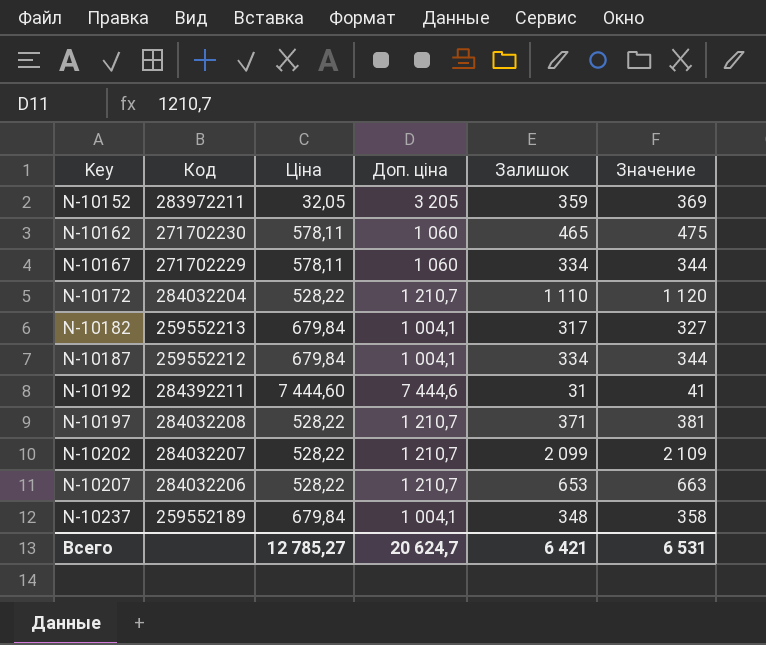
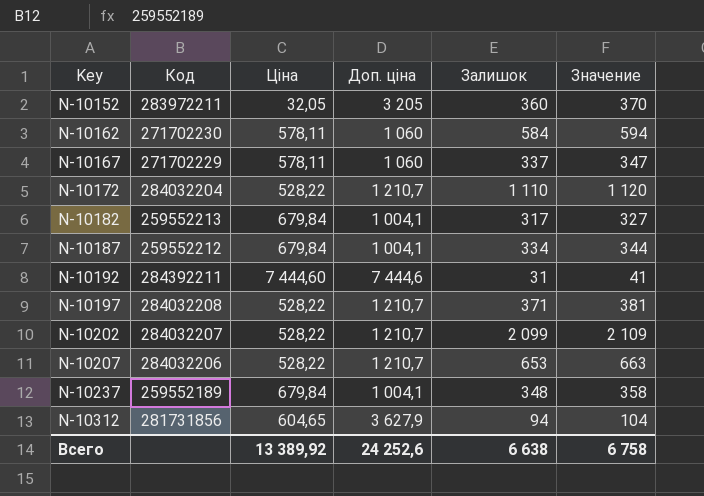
N-10152 | Залишок: 359 -> 360
N-10152 | Значение: 369 -> 370
N-10162 | Залишок: 465 -> 584
N-10162 | Значение: 475 -> 594
N-10167 | Залишок: 334 -> 337
N-10167 | Значение: 344 -> 347
row N-10312: none -> 281731856 | 604,65 | 3 627,9 | 94 | 104
Всего | Ціна: 12 785,27 -> 13 389,92
Всего | Доп. ціна: 20 624,7 -> 24 252,6
Всего | Залишок: 6 421 -> 6 638
Всего | Значение: 6 531 -> 6 758

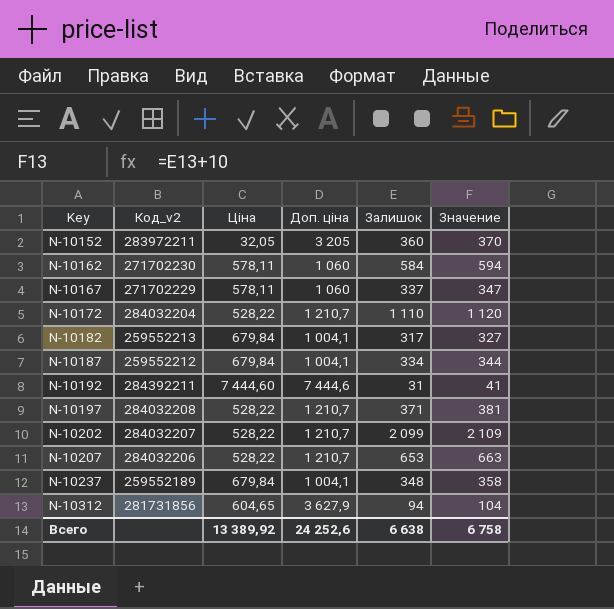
column name: Код -> Код_v2

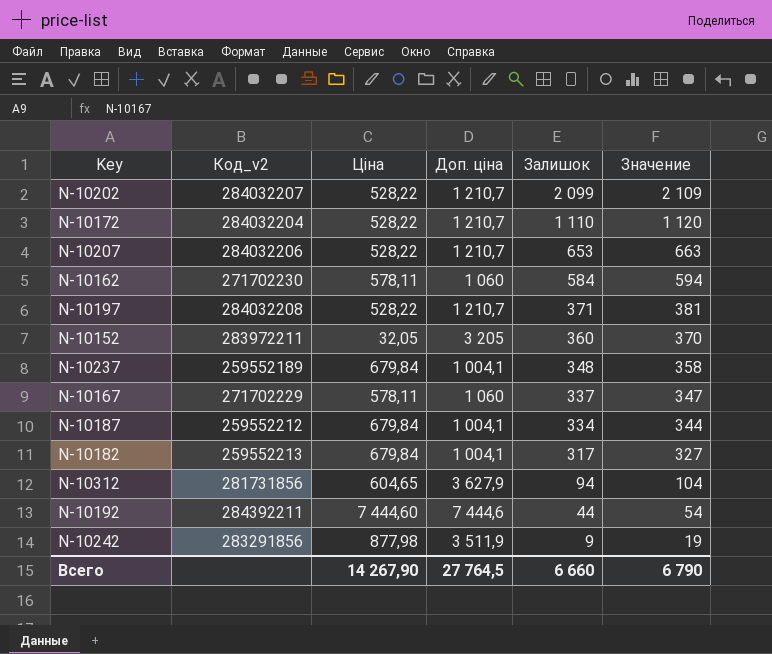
row order: Key ascending -> Залишок descending
N-10192 | Залишок: 31 -> 44
N-10192 | Значение: 41 -> 54
row N-10242: none -> 283291856 | 877,98 | 3 511,9 | 9 | 19
Всего | Ціна: 13 389,92 -> 14 267,90
Всего | Доп. ціна: 24 252,6 -> 27 764,5
Всего | Залишок: 6 638 -> 6 660
Всего | Значение: 6 758 -> 6 790

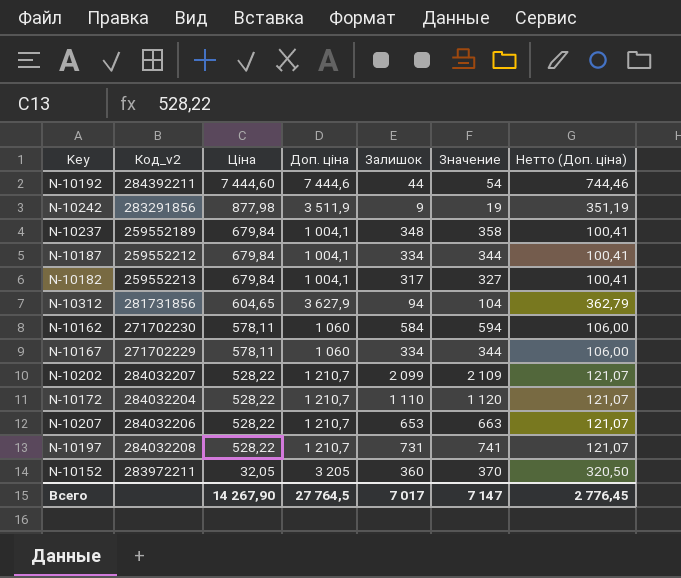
row order: Залишок descending -> Ціна descending
column Нетто (Доп. ціна) | formula: none -> [Доп. ціна] * 0,1
N-10167 | Залишок: 337 -> 334
N-10167 | Значение: 347 -> 344
N-10197 | Залишок: 371 -> 731
N-10197 | Значение: 381 -> 741
Всего | Залишок: 6 660 -> 7 017
Всего | Значение: 6 790 -> 7 147

